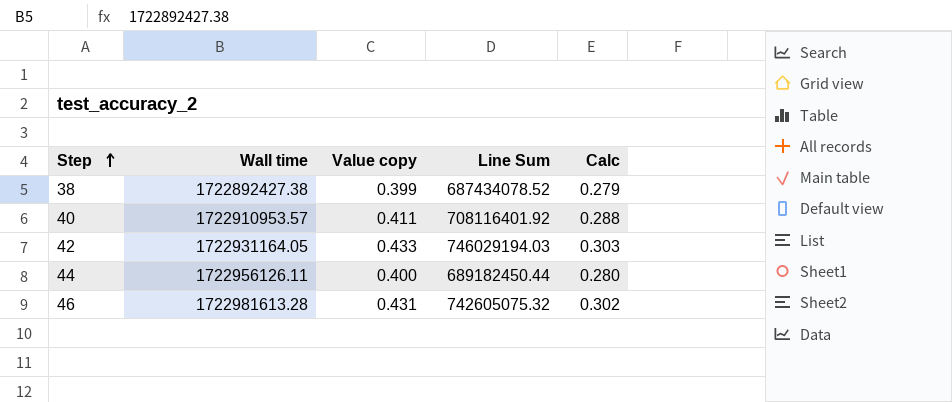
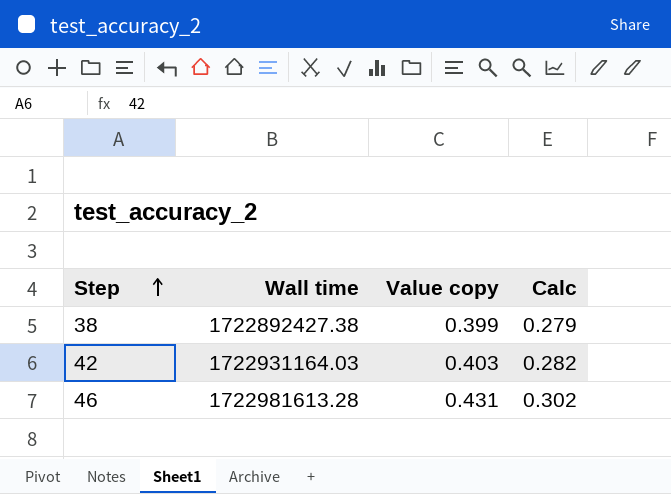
column Line Sum | formula: [Wall time] * [Value copy] -> none
row 40: 1722910953.57 | 0.411 | 708116401.92 | 0.288 -> none
row 44: 1722956126.11 | 0.400 | 689182450.44 | 0.280 -> none
42 | Wall time: 1722931164.05 -> 1722931164.03
42 | Value copy: 0.433 -> 0.403
42 | Calc: 0.303 -> 0.282

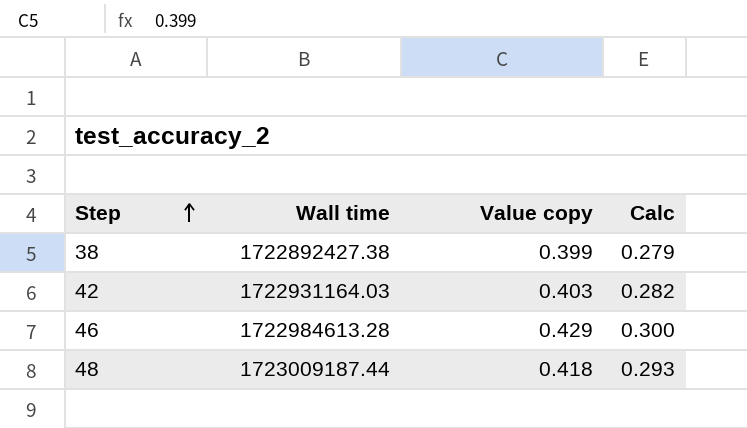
46 | Wall time: 1722981613.28 -> 1722984613.28
46 | Value copy: 0.431 -> 0.429
46 | Calc: 0.302 -> 0.300
row 48: none -> 1723009187.44 | 0.418 | 0.293

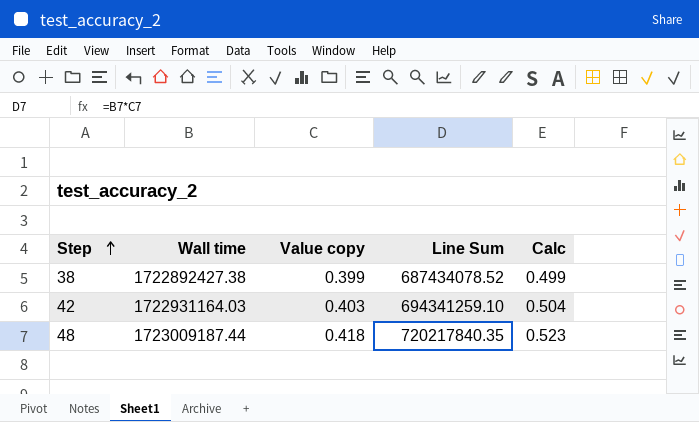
column Line Sum | formula: none -> [Wall time] * [Value copy]
column Calc | formula: [Value copy] * 0.7 -> [Value copy] * 1.25
row 46: 1722984613.28 | 0.429 | 0.300 -> none

